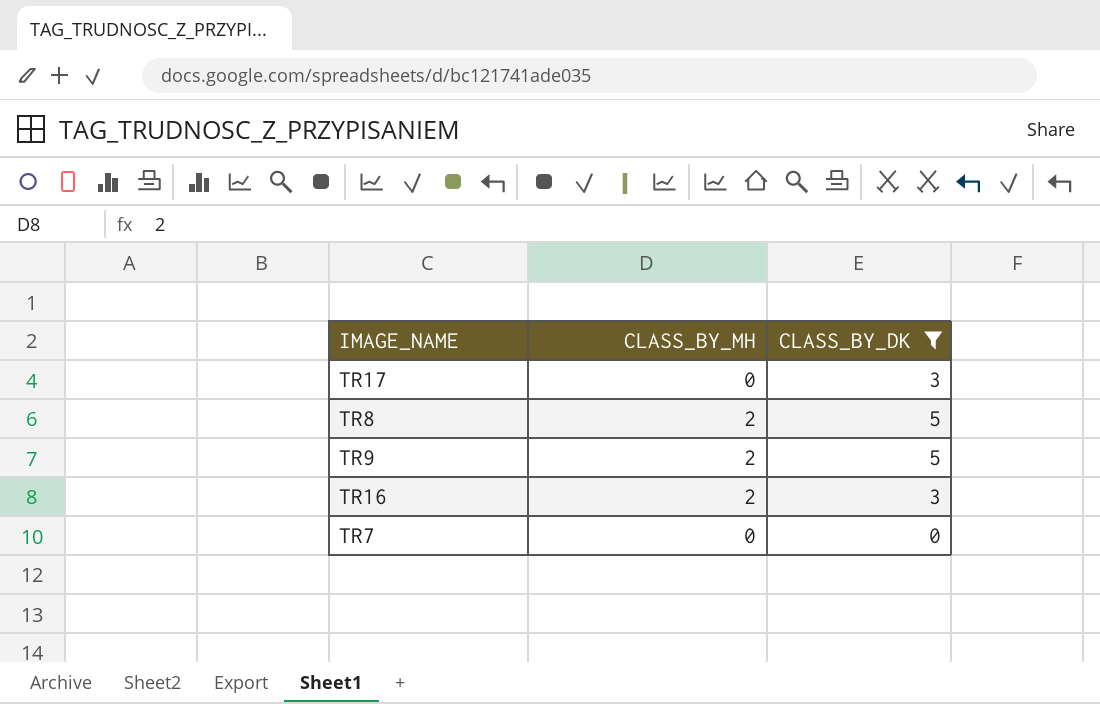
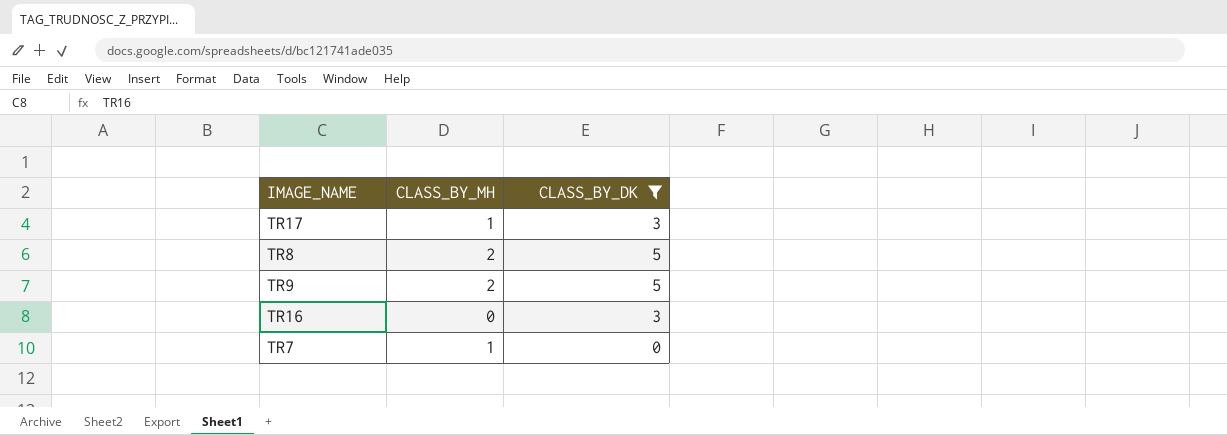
TR17 | CLASS_BY_MH: 0 -> 1
TR16 | CLASS_BY_MH: 2 -> 0
TR7 | CLASS_BY_MH: 0 -> 1

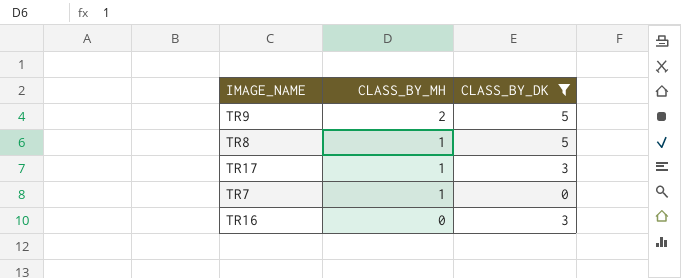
row order: none -> CLASS_BY_MH descending
TR8 | CLASS_BY_MH: 2 -> 1

